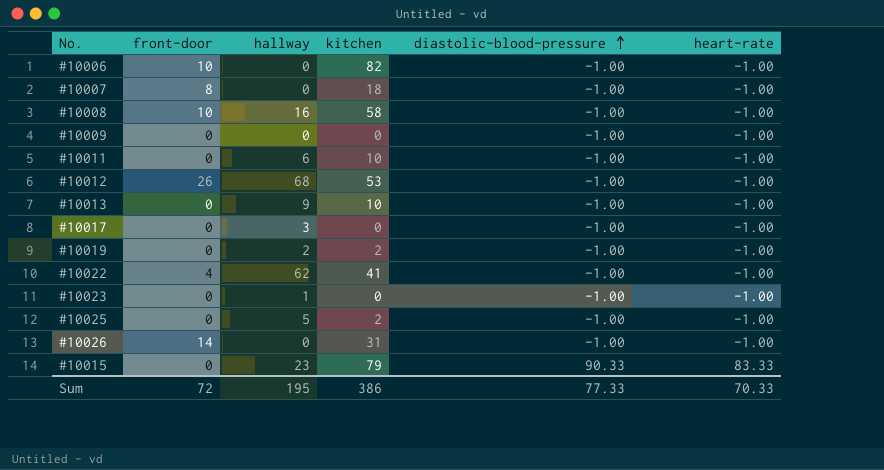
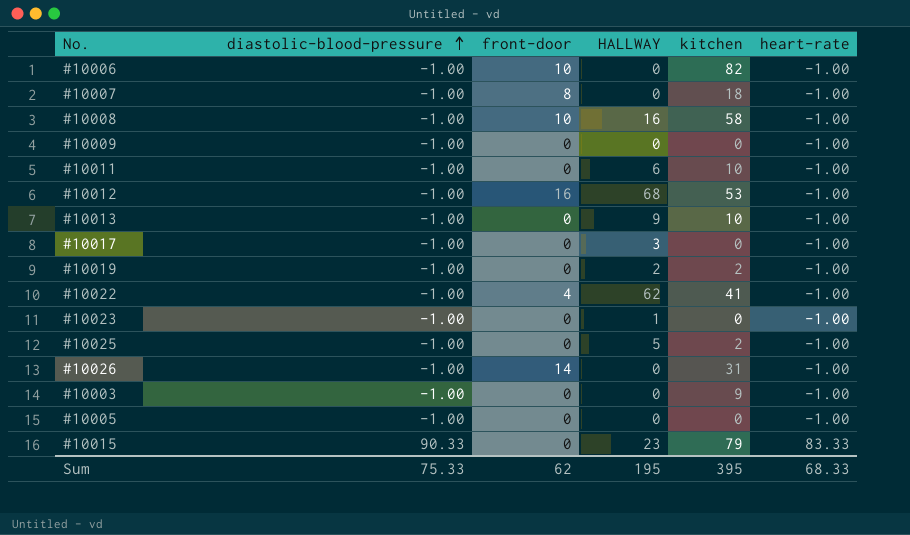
column diastolic-blood-pressure | position: 5 -> 2
column name: hallway -> HALLWAY
#10012 | front-door: 26 -> 16
row #10003: none -> -1.00 | 0 | 0 | 9 | -1.00
row #10005: none -> -1.00 | 0 | 0 | 0 | -1.00
Sum | diastolic-blood-pressure: 77.33 -> 75.33
Sum | front-door: 72 -> 62
Sum | kitchen: 386 -> 395
Sum | heart-rate: 70.33 -> 68.33

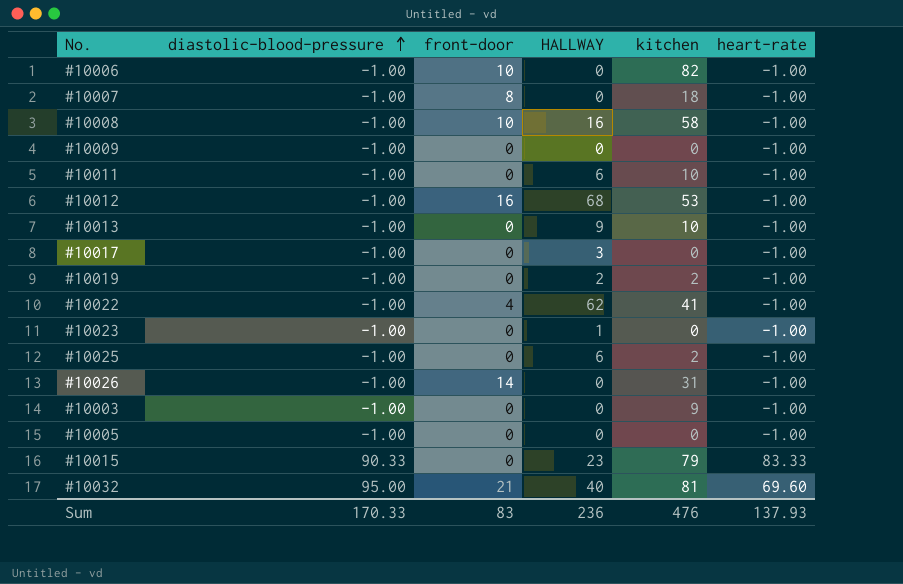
#10025 | HALLWAY: 5 -> 6
row #10032: none -> 95.00 | 21 | 40 | 81 | 69.60
Sum | diastolic-blood-pressure: 75.33 -> 170.33
Sum | front-door: 62 -> 83
Sum | HALLWAY: 195 -> 236
Sum | kitchen: 395 -> 476
Sum | heart-rate: 68.33 -> 137.93

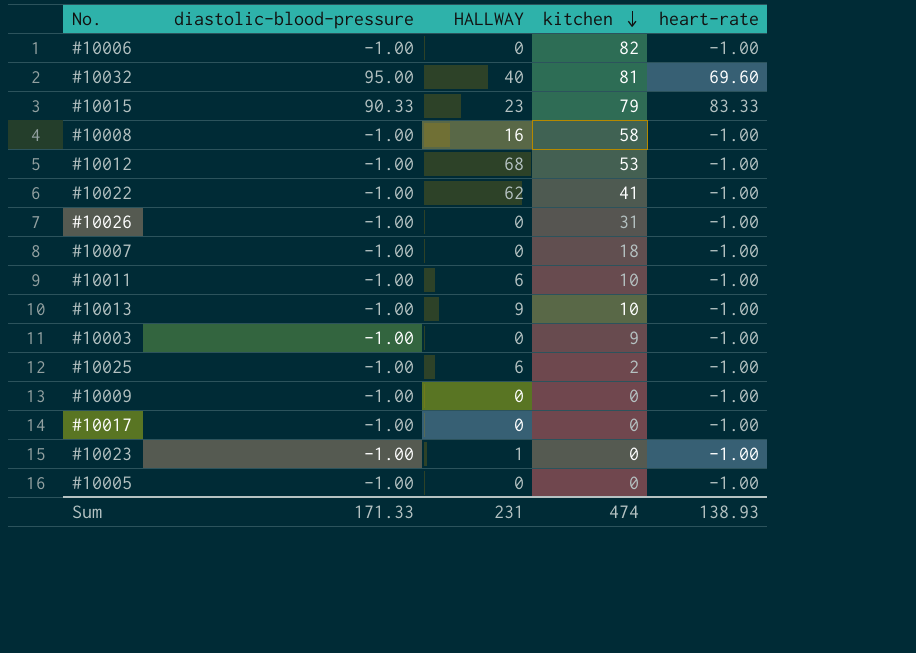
row order: diastolic-blood-pressure ascending -> kitchen descending
column front-door | position: 3 -> none
row #10019: -1.00 | 0 | 2 | 2 | -1.00 -> none
#10017 | HALLWAY: 3 -> 0
Sum | diastolic-blood-pressure: 170.33 -> 171.33
Sum | HALLWAY: 236 -> 231
Sum | kitchen: 476 -> 474
Sum | heart-rate: 137.93 -> 138.93

